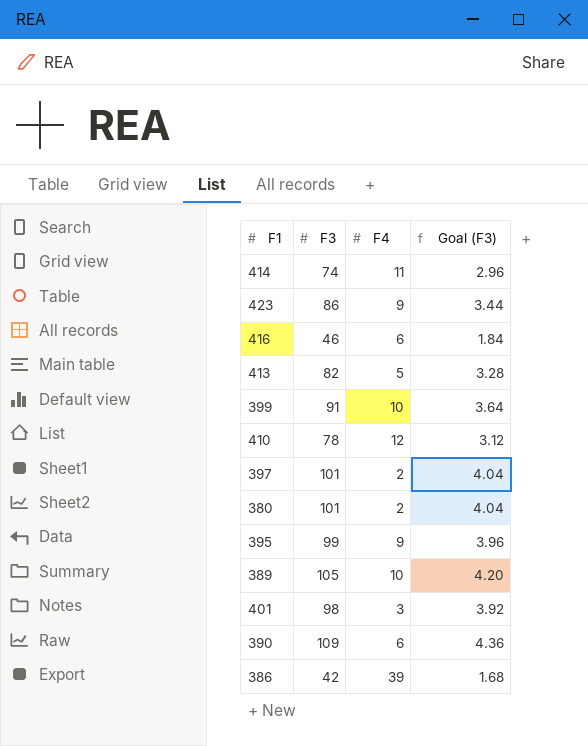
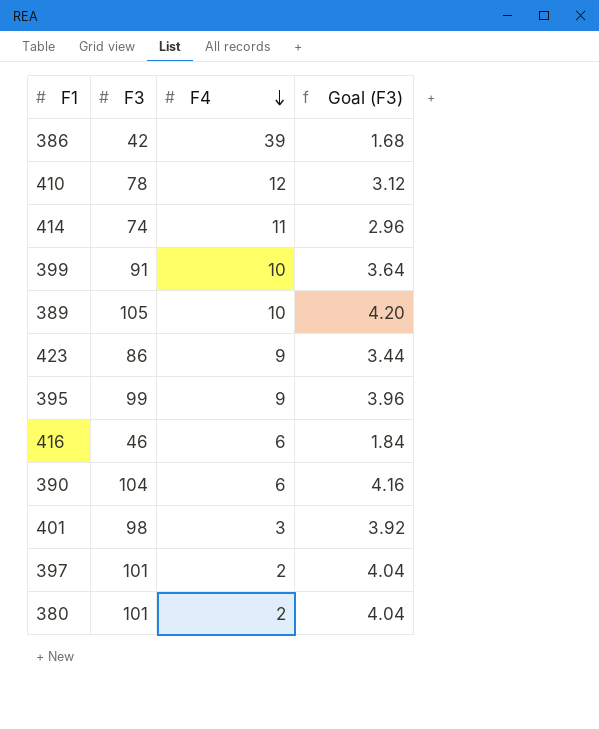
row order: none -> F4 descending
row 413: 82 | 5 | 3.28 -> none
390 | F3: 109 -> 104
390 | Goal (F3): 4.36 -> 4.16

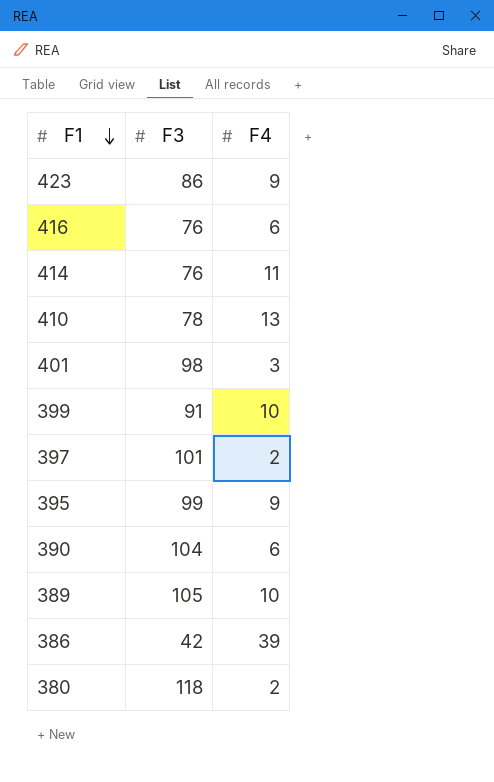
row order: F4 descending -> F1 descending
column Goal (F3) | formula: [F3] * 0.04 -> none
416 | F3: 46 -> 76
414 | F3: 74 -> 76
410 | F4: 12 -> 13
380 | F3: 101 -> 118

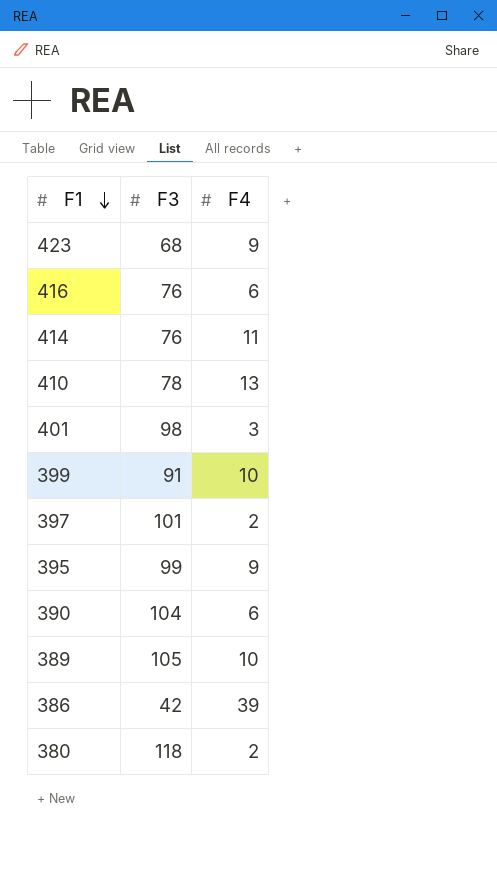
423 | F3: 86 -> 68

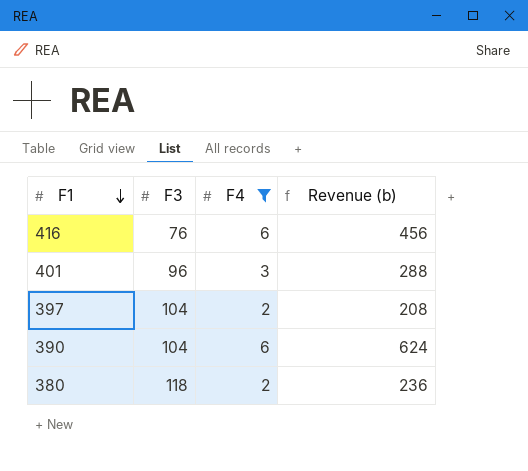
filter: none -> F4 <= 6
column Revenue (b) | formula: none -> [F3] * [F4]
401 | F3: 98 -> 96
397 | F3: 101 -> 104

